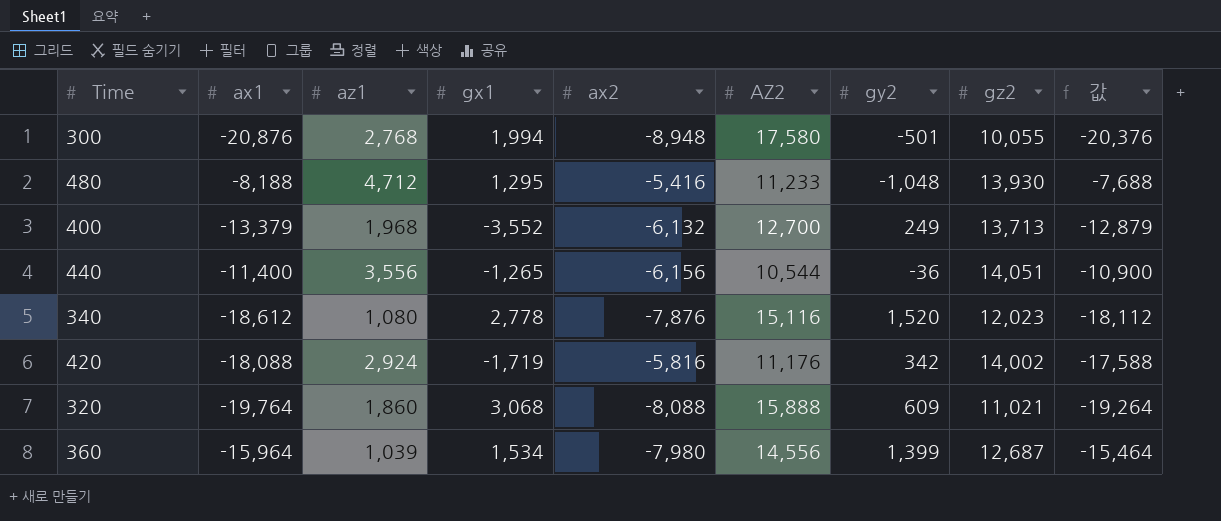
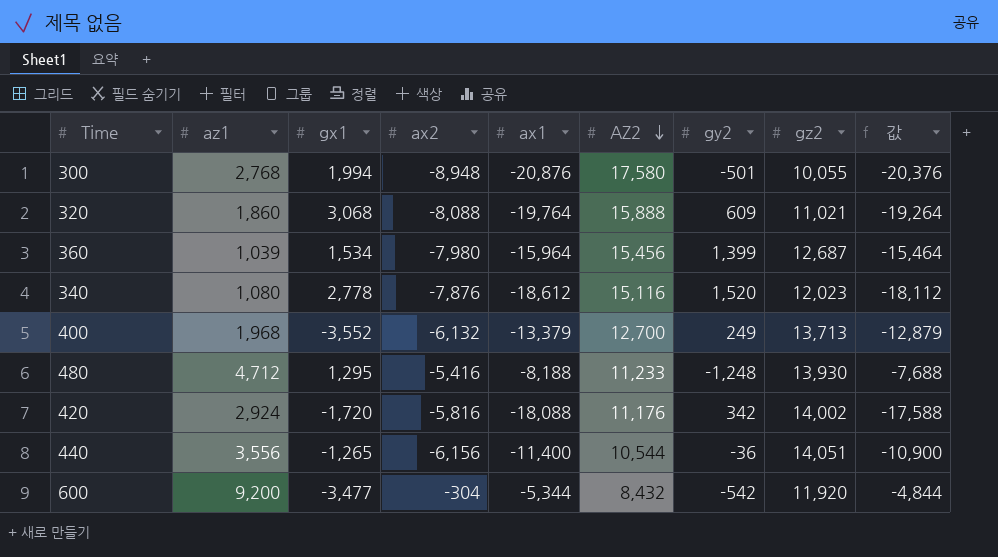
row order: none -> AZ2 descending
column ax1 | position: 2 -> 5
360 | AZ2: 14,556 -> 15,456
480 | gy2: -1,048 -> -1,248
420 | gx1: -1,719 -> -1,720
row 600: none -> 9,200 | -3,477 | -304 | -5,344 | 8,432 | -542 | 11,920 | -4,844

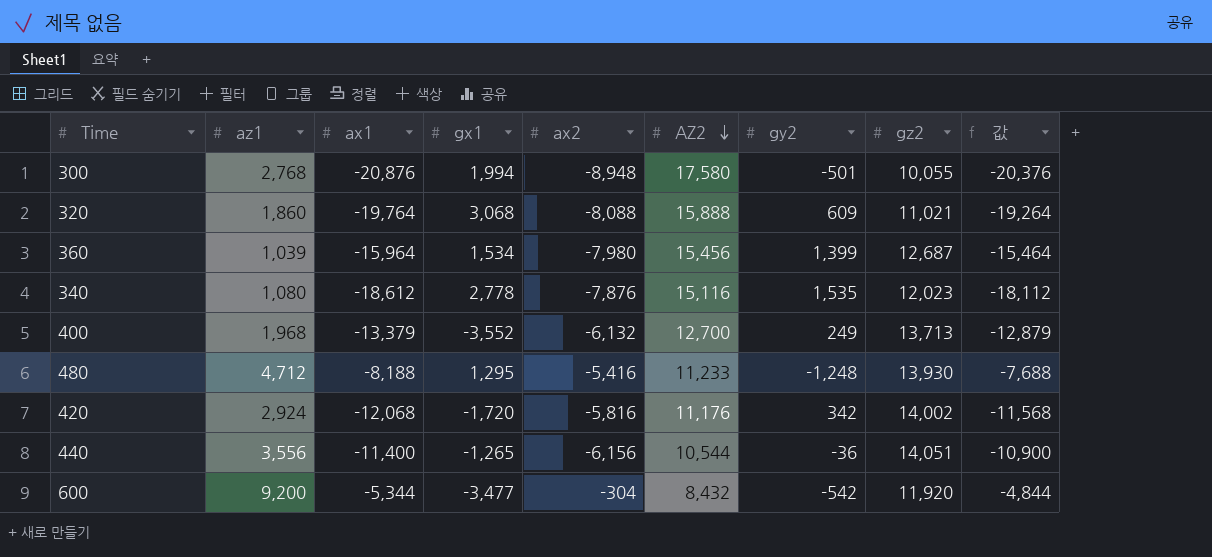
column ax1 | position: 5 -> 3
340 | gy2: 1,520 -> 1,535
420 | ax1: -18,088 -> -12,068
420 | 값: -17,588 -> -11,568

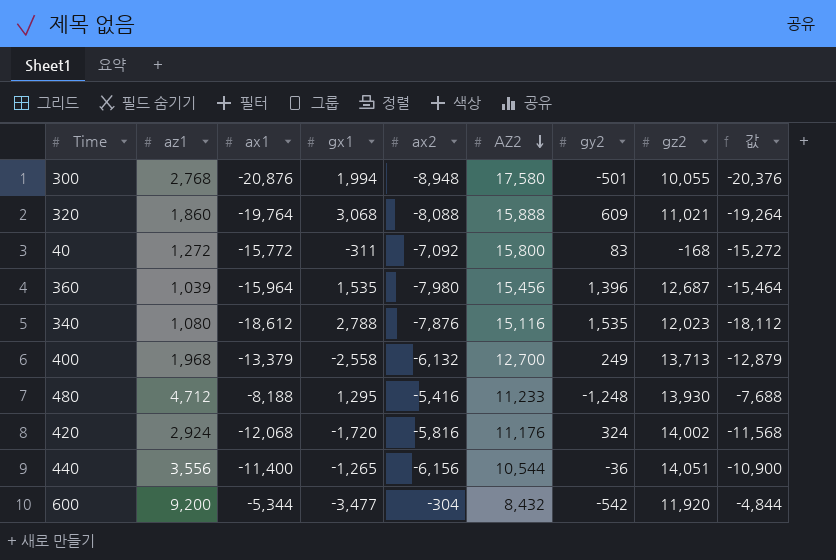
row 40: none -> 1,272 | -15,772 | -311 | -7,092 | 15,800 | 83 | -168 | -15,272
360 | gx1: 1,534 -> 1,535
360 | gy2: 1,399 -> 1,396
340 | gx1: 2,778 -> 2,788
400 | gx1: -3,552 -> -2,558
420 | gy2: 342 -> 324

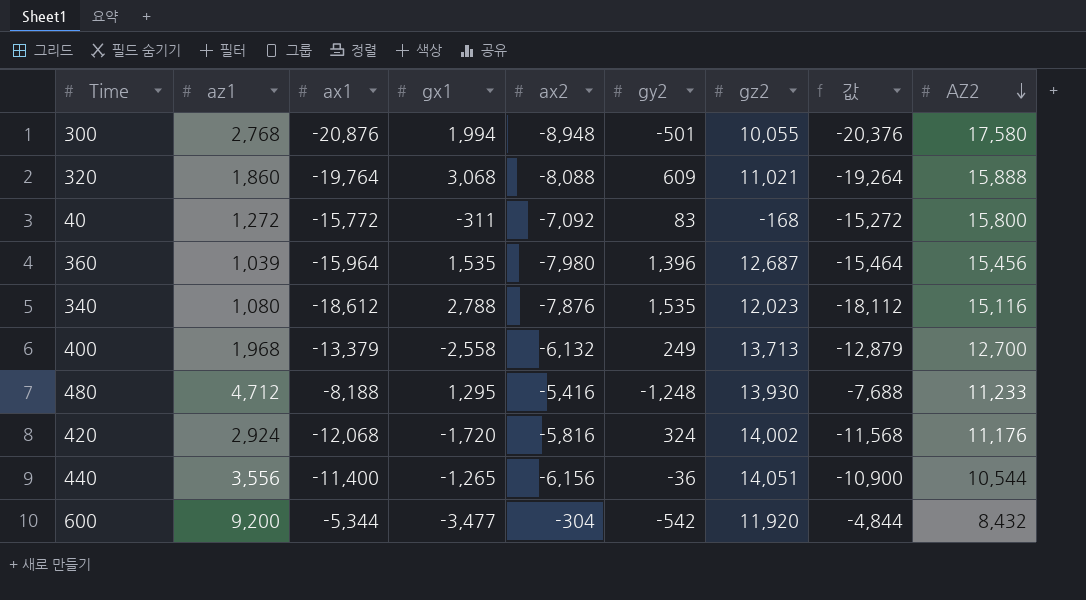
column AZ2 | position: 6 -> 9

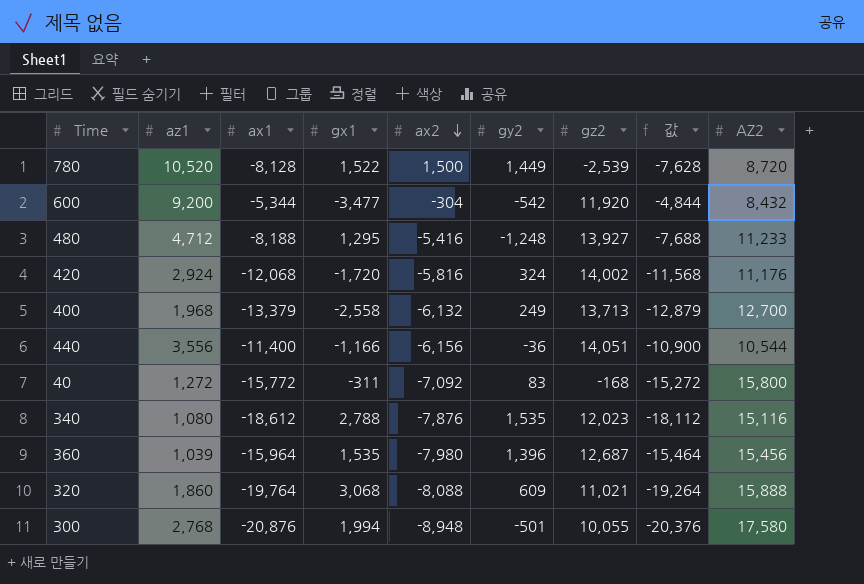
row order: AZ2 descending -> ax2 descending
row 780: none -> 10,520 | -8,128 | 1,522 | 1,500 | 1,449 | -2,539 | -7,628 | 8,720
480 | gz2: 13,930 -> 13,927
440 | gx1: -1,265 -> -1,166

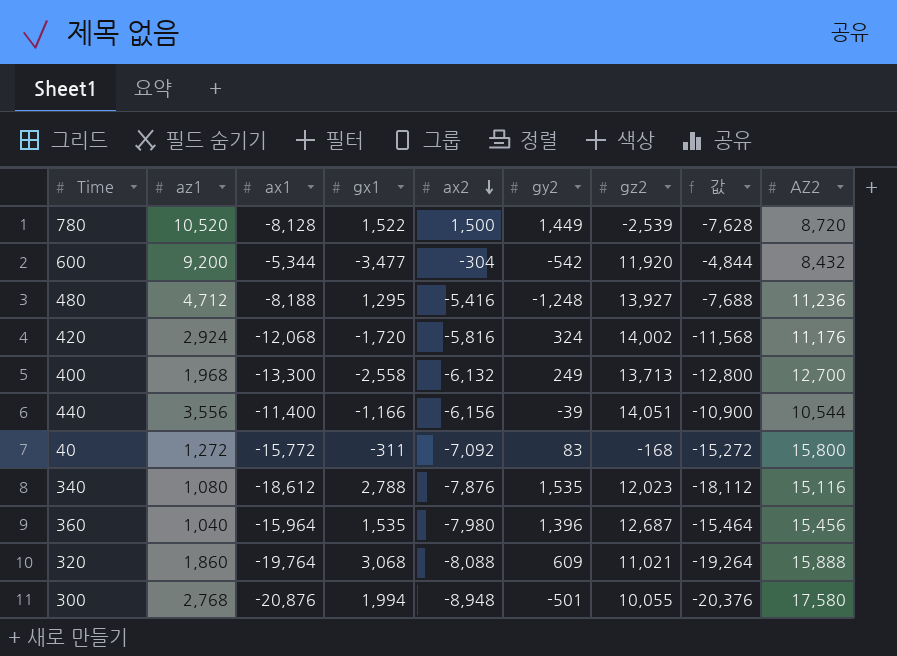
480 | AZ2: 11,233 -> 11,236
400 | ax1: -13,379 -> -13,300
400 | 값: -12,879 -> -12,800
440 | gy2: -36 -> -39
360 | az1: 1,039 -> 1,040

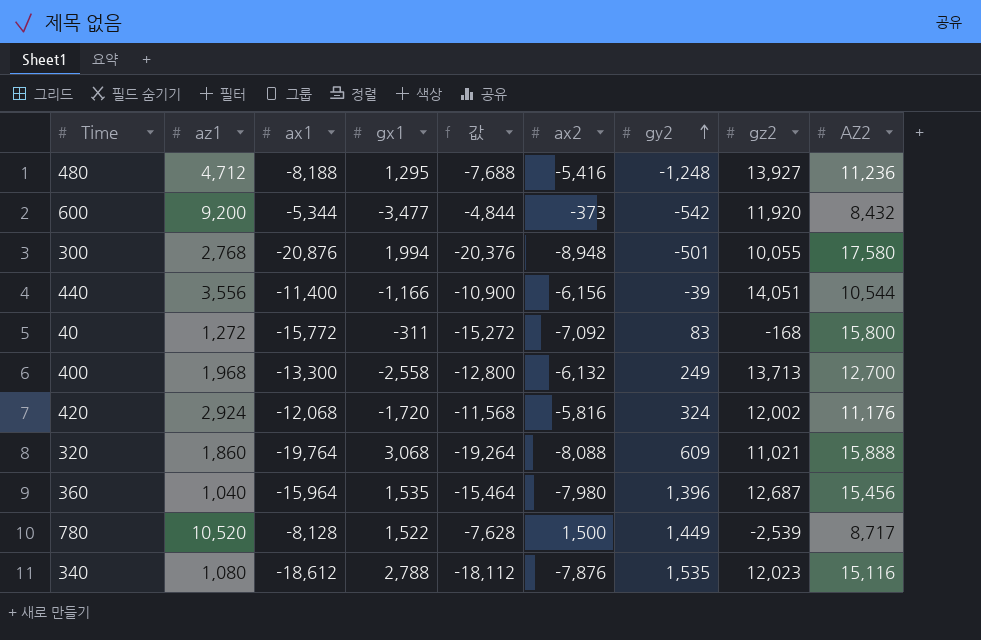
row order: ax2 descending -> gy2 ascending
column 값 | position: 8 -> 5
600 | ax2: -304 -> -373
420 | gz2: 14,002 -> 12,002
780 | AZ2: 8,720 -> 8,717

